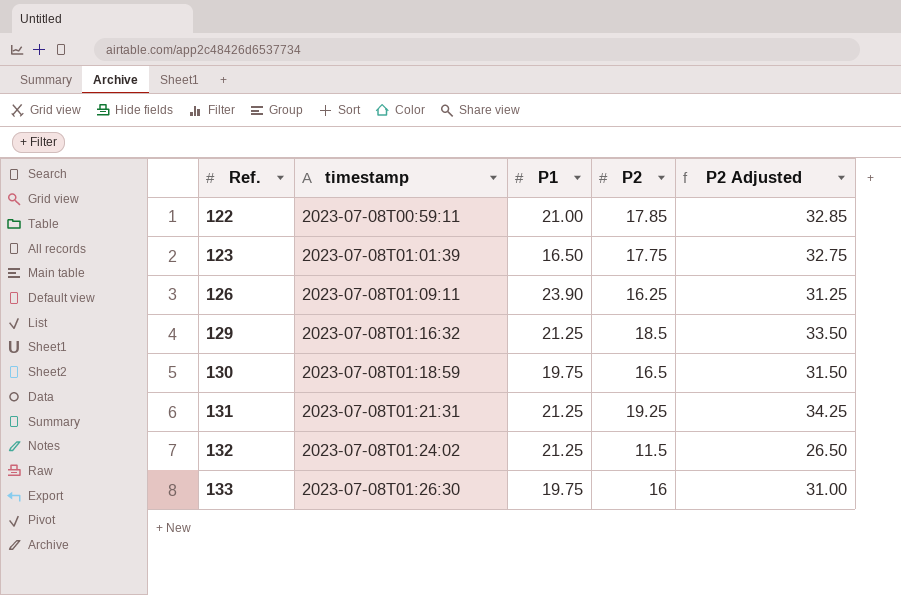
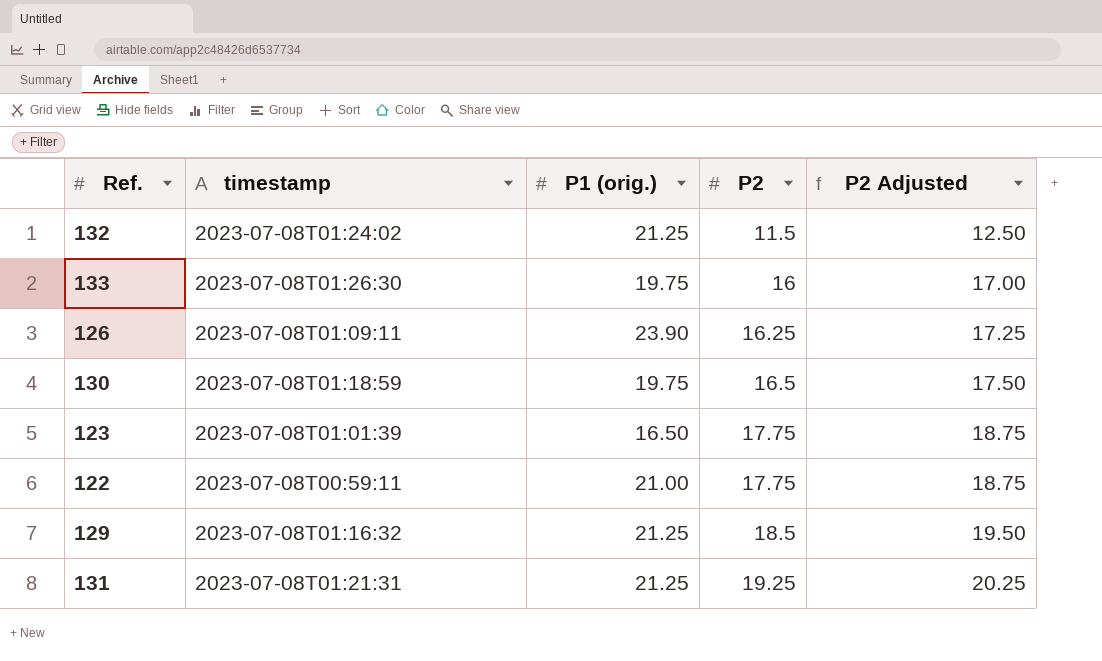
row order: Ref. ascending -> P2 ascending
column name: P1 -> P1 (orig.)
column P2 Adjusted | formula: [P2] + 15 -> [P2] + 1
122 | P2: 17.85 -> 17.75

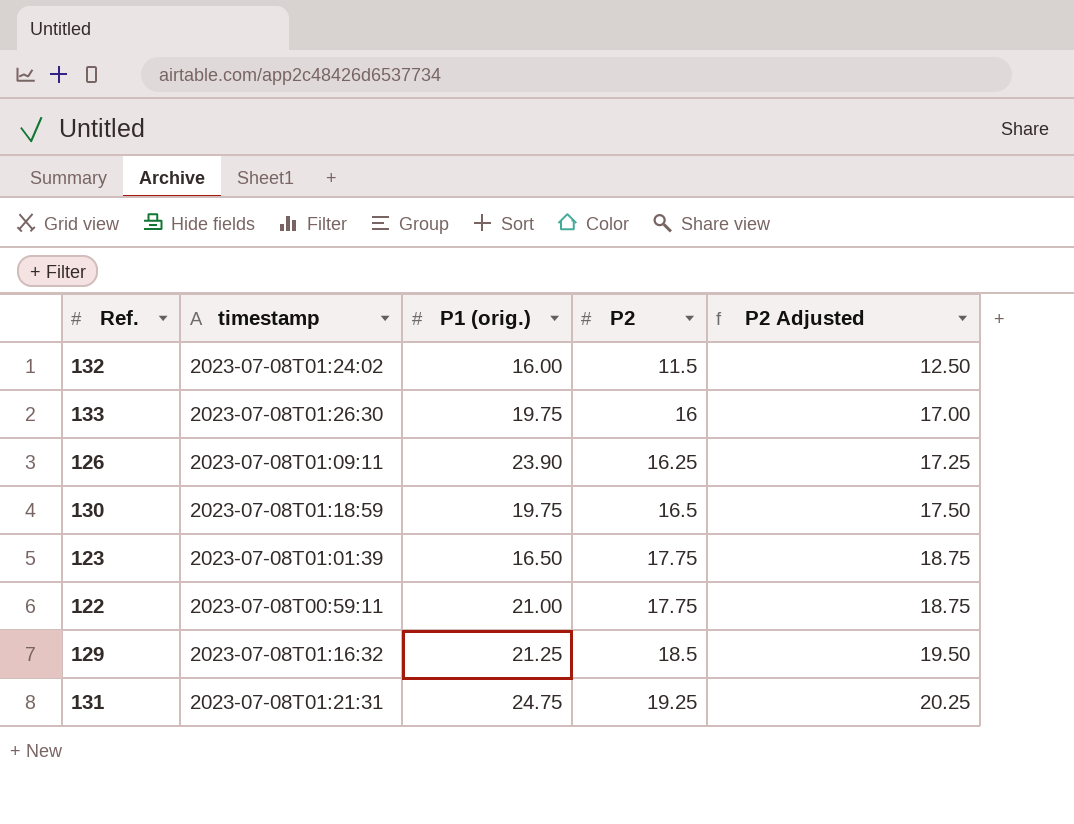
132 | P1 (orig.): 21.25 -> 16.00
131 | P1 (orig.): 21.25 -> 24.75

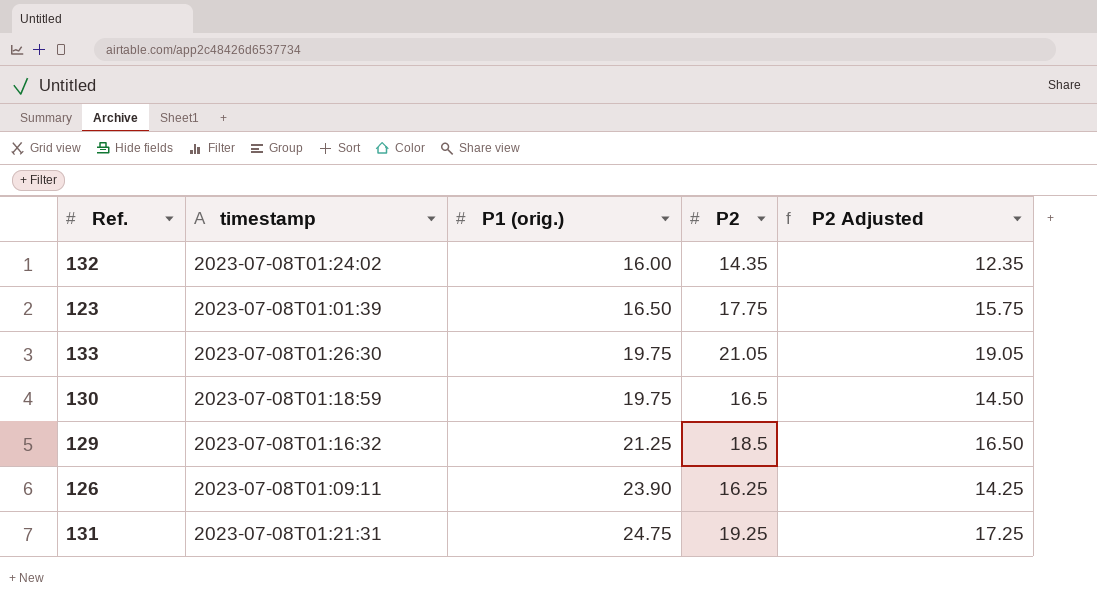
row order: P2 ascending -> P1 (orig.) ascending
column P2 Adjusted | formula: [P2] + 1 -> [P2] - 2
row 122: 2023-07-08T00:59:11 | 21.00 | 17.75 | 18.75 -> none
132 | P2: 11.5 -> 14.35
133 | P2: 16 -> 21.05

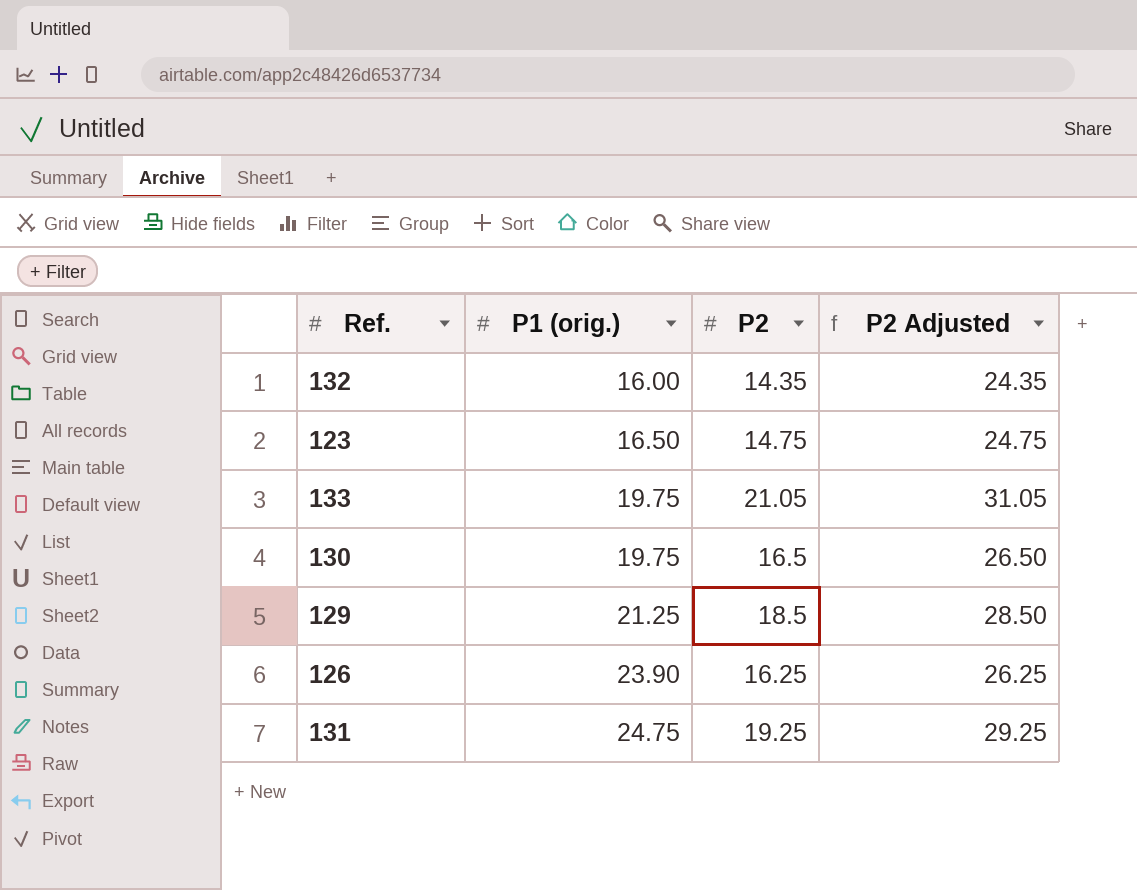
column timestamp | position: 2 -> none
column P2 Adjusted | formula: [P2] - 2 -> [P2] + 10
123 | P2: 17.75 -> 14.75

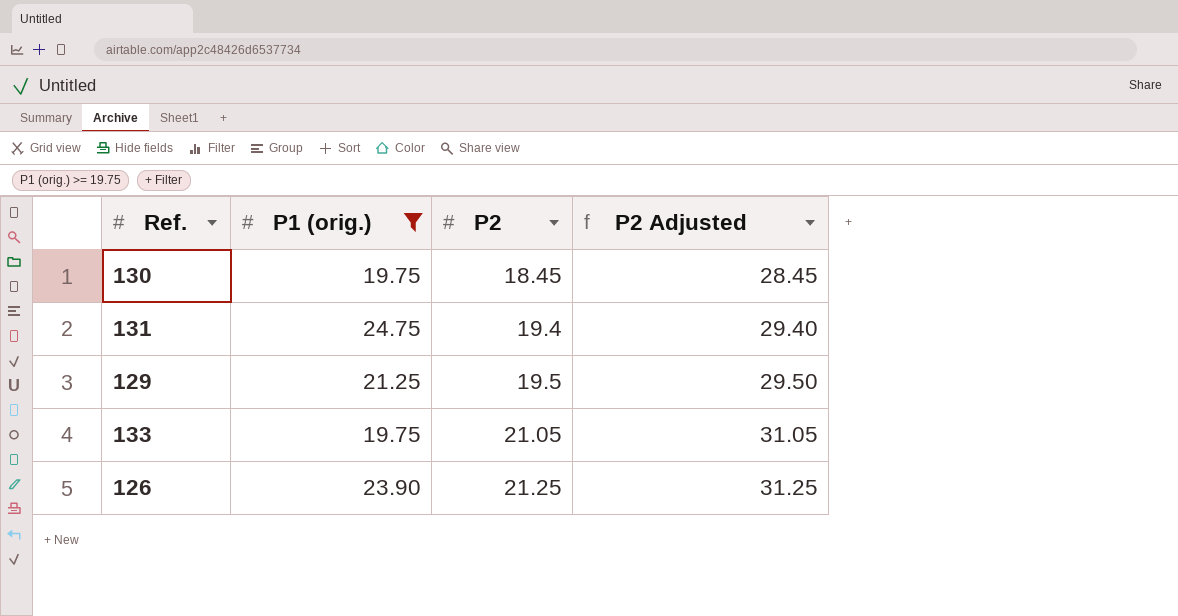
filter: none -> P1 (orig.) >= 19.75
row order: P1 (orig.) ascending -> P2 ascending
130 | P2: 16.5 -> 18.45
130 | P2 Adjusted: 26.50 -> 28.45
131 | P2: 19.25 -> 19.4
131 | P2 Adjusted: 29.25 -> 29.40
129 | P2: 18.5 -> 19.5
129 | P2 Adjusted: 28.50 -> 29.50
126 | P2: 16.25 -> 21.25
126 | P2 Adjusted: 26.25 -> 31.25

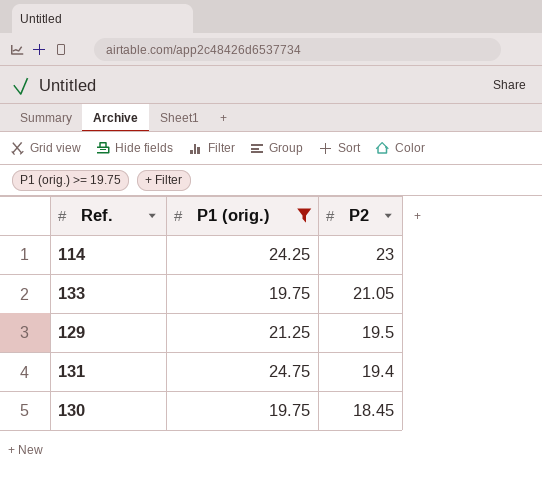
row order: P2 ascending -> P2 descending
column P2 Adjusted | formula: [P2] + 10 -> none
row 126: 23.90 | 21.25 | 31.25 -> none
row 114: none -> 24.25 | 23

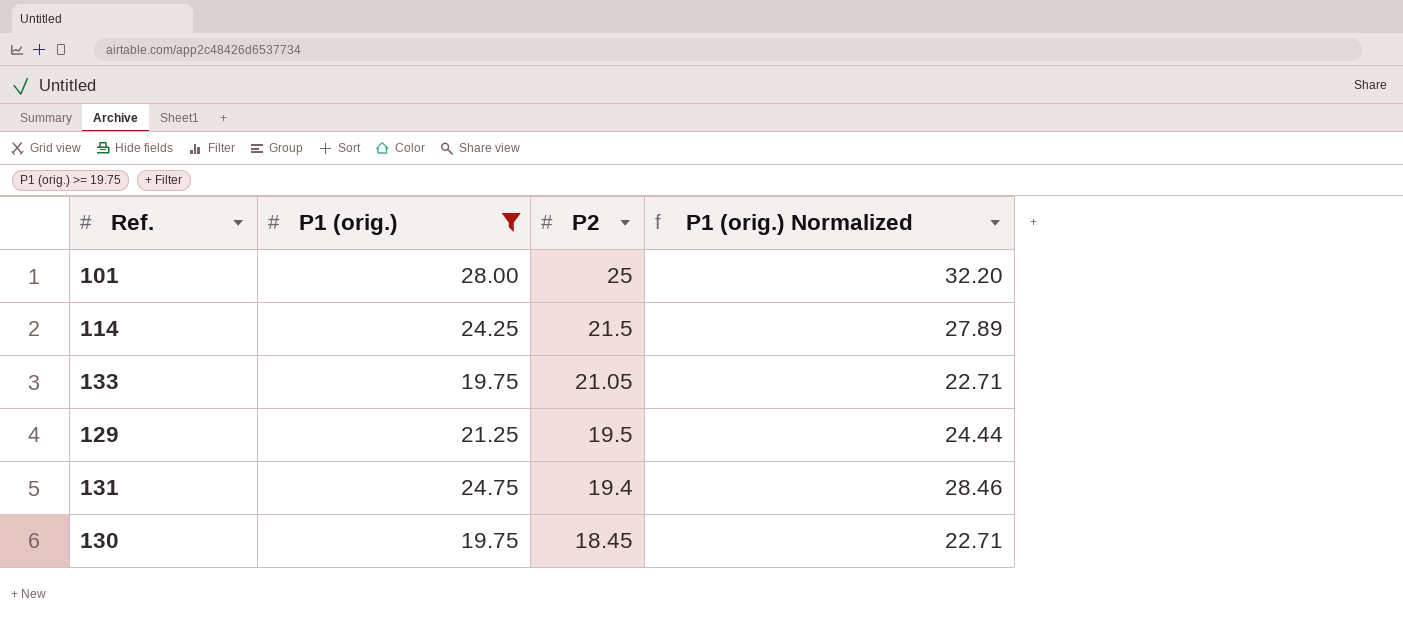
column P1 (orig.) Normalized | formula: none -> [P1 (orig.)] * 1.15
row 101: none -> 28.00 | 25 | 32.20
114 | P2: 23 -> 21.5

